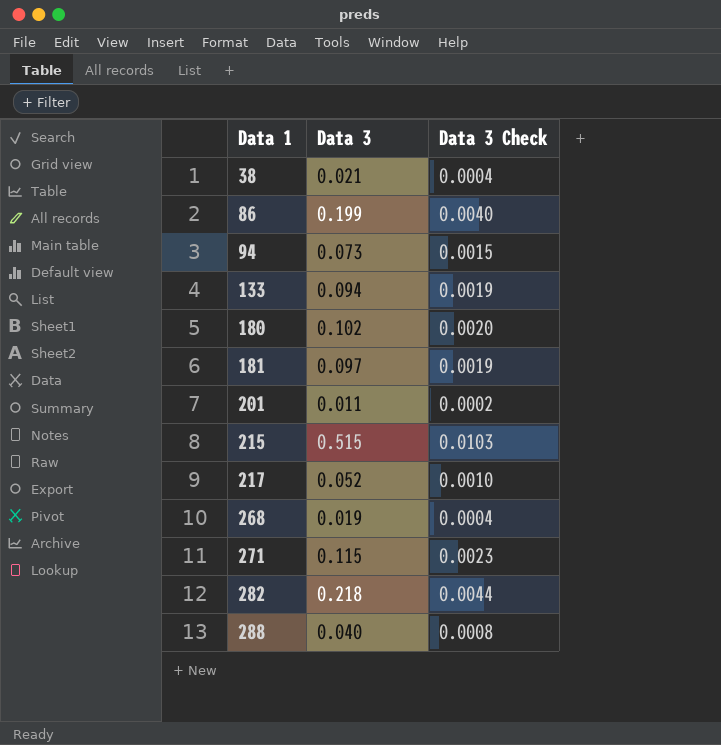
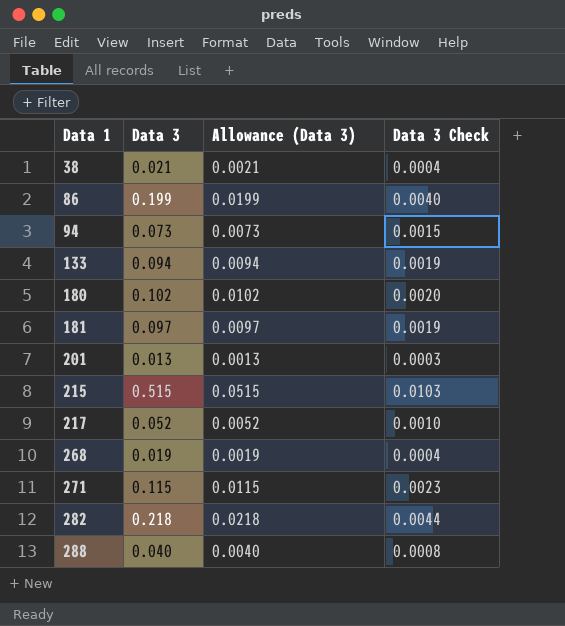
column Allowance (Data 3) | formula: none -> [Data 3] * 0.1
201 | Data 3: 0.011 -> 0.013
201 | Data 3 Check: 0.0002 -> 0.0003

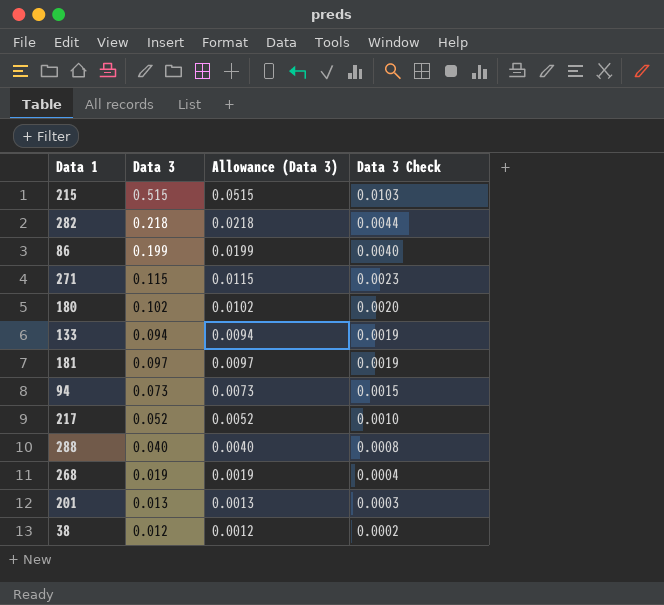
row order: Data 1 ascending -> Data 3 Check descending
38 | Data 3: 0.021 -> 0.012
38 | Allowance (Data 3): 0.0021 -> 0.0012
38 | Data 3 Check: 0.0004 -> 0.0002

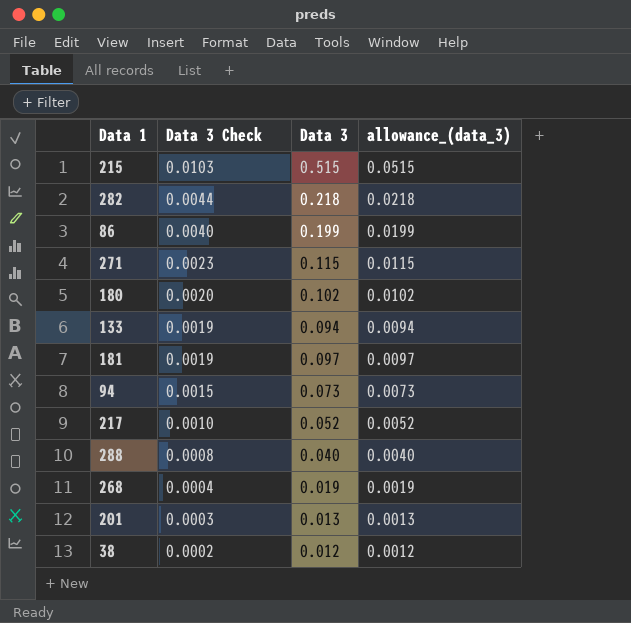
column Data 3 Check | position: 4 -> 2
column name: Allowance (Data 3) -> allowance_(data_3)

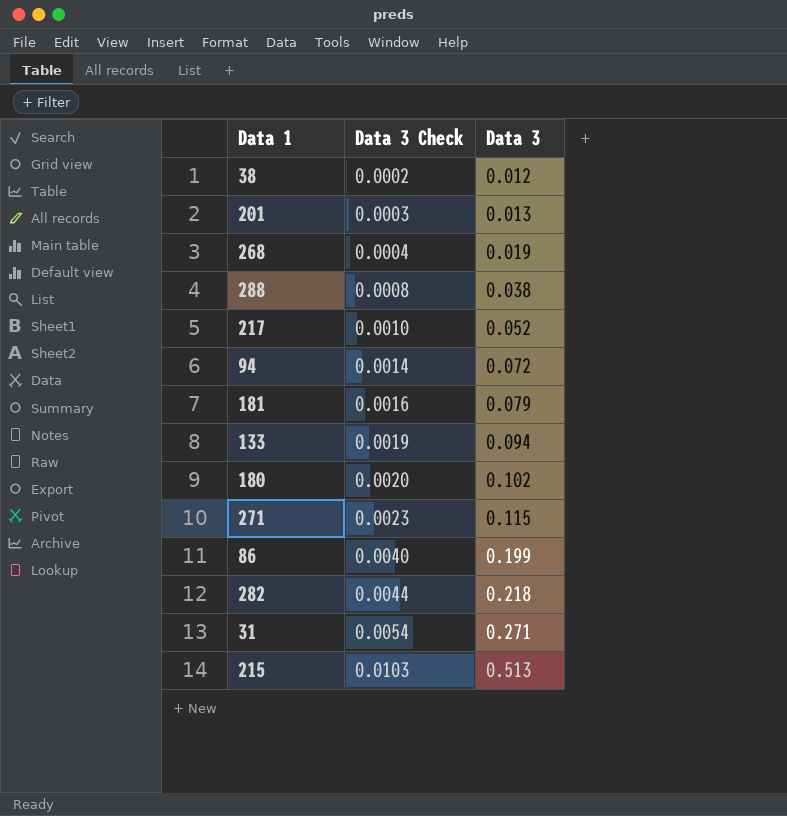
row order: Data 3 Check descending -> Data 3 Check ascending
column allowance_(data_3) | formula: [Data 3] * 0.1 -> none
288 | Data 3: 0.040 -> 0.038
94 | Data 3 Check: 0.0015 -> 0.0014
94 | Data 3: 0.073 -> 0.072
181 | Data 3 Check: 0.0019 -> 0.0016
181 | Data 3: 0.097 -> 0.079
row 31: none -> 0.0054 | 0.271
215 | Data 3: 0.515 -> 0.513

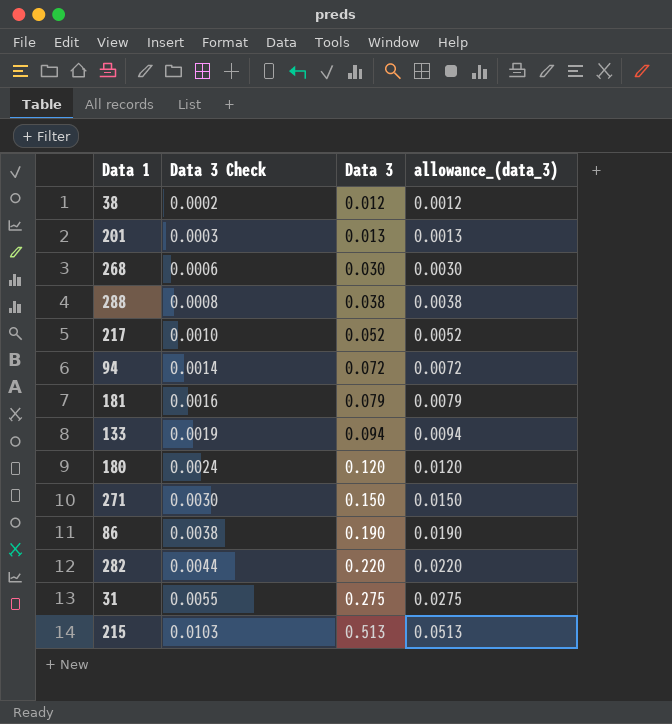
column allowance_(data_3) | formula: none -> [Data 3] * 0.1
268 | Data 3 Check: 0.0004 -> 0.0006
268 | Data 3: 0.019 -> 0.030
180 | Data 3 Check: 0.0020 -> 0.0024
180 | Data 3: 0.102 -> 0.120
271 | Data 3 Check: 0.0023 -> 0.0030
271 | Data 3: 0.115 -> 0.150
86 | Data 3 Check: 0.0040 -> 0.0038
86 | Data 3: 0.199 -> 0.190
282 | Data 3: 0.218 -> 0.220
31 | Data 3 Check: 0.0054 -> 0.0055
31 | Data 3: 0.271 -> 0.275

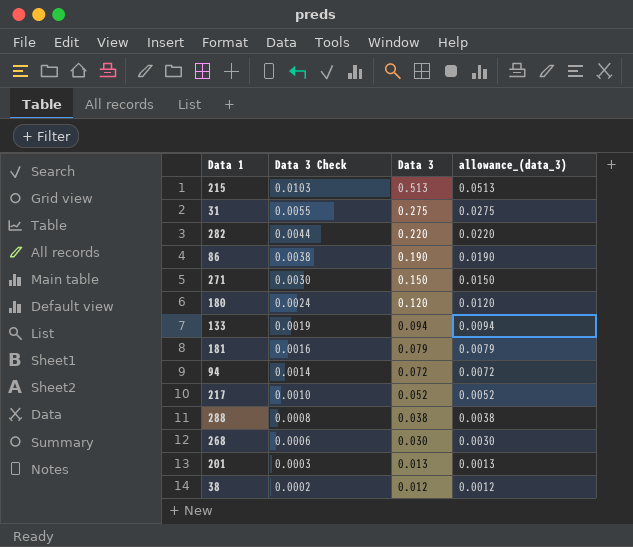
row order: Data 3 Check ascending -> Data 3 Check descending

